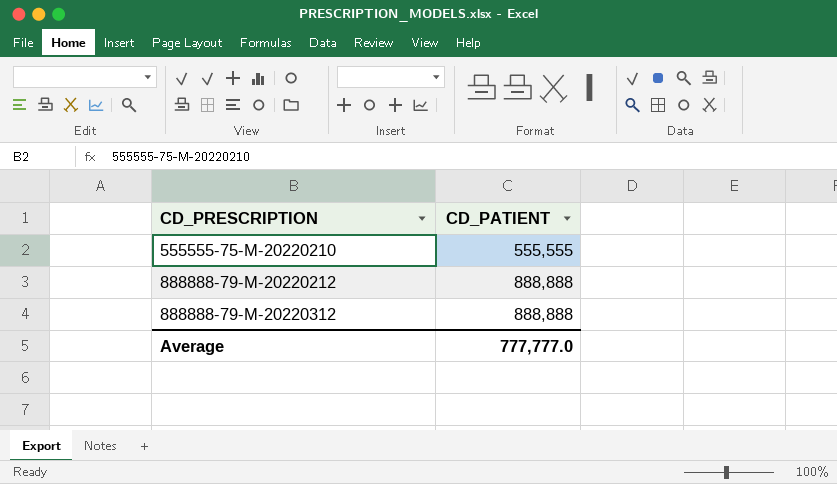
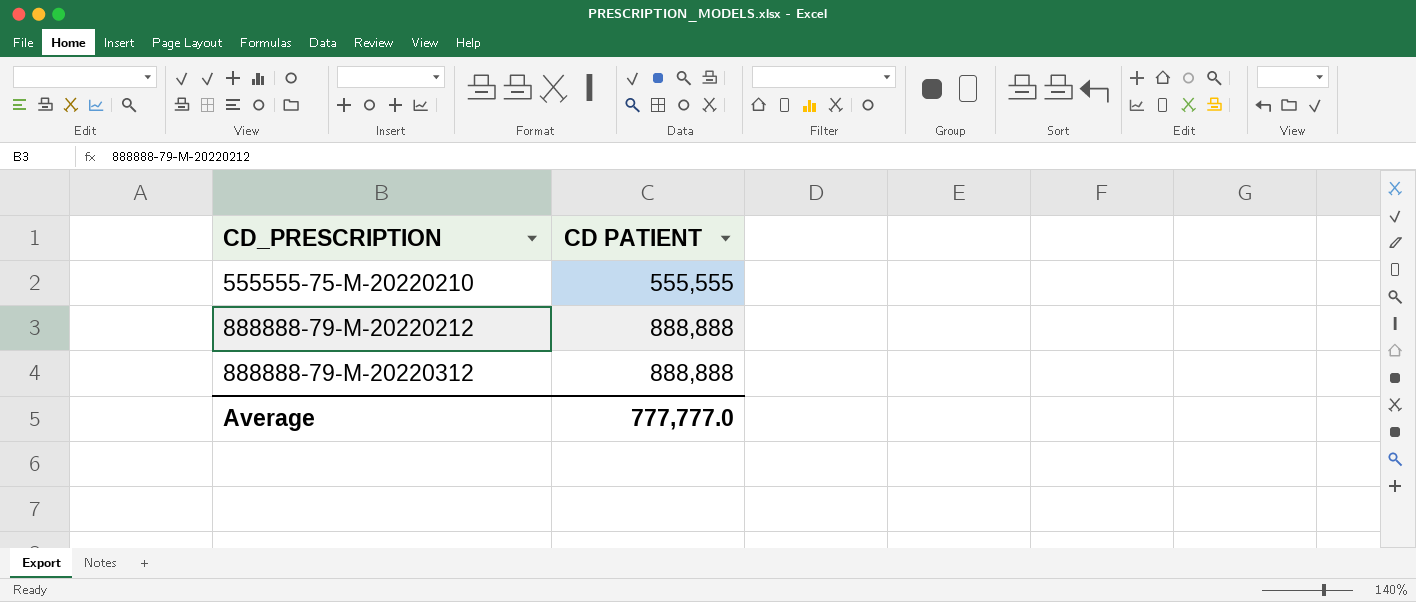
column name: CD_PATIENT -> CD PATIENT

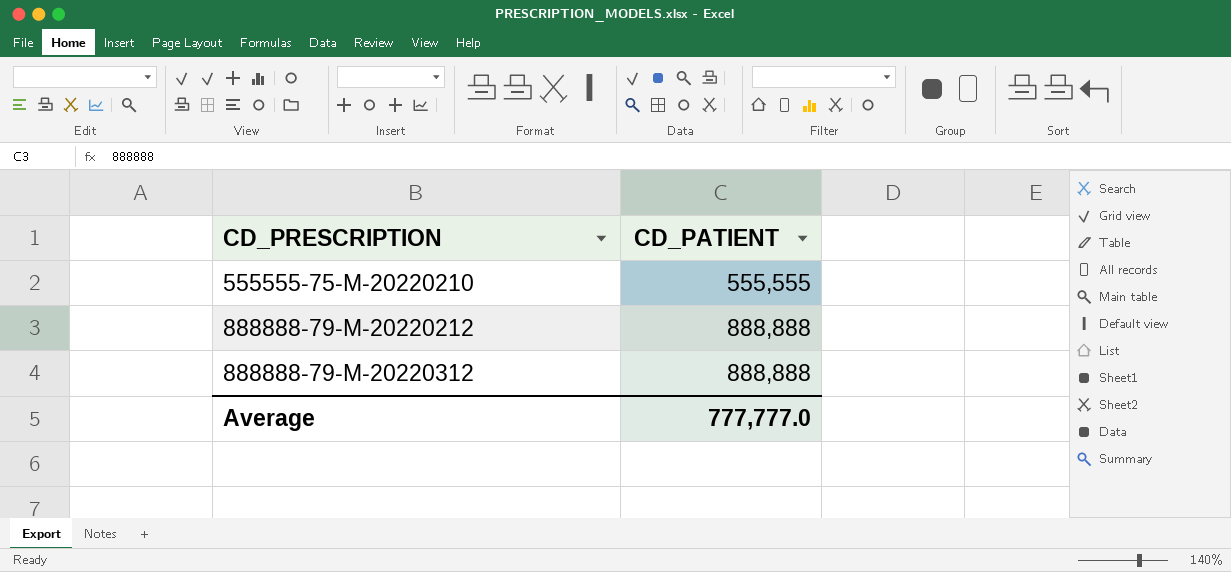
column name: CD PATIENT -> CD_PATIENT

